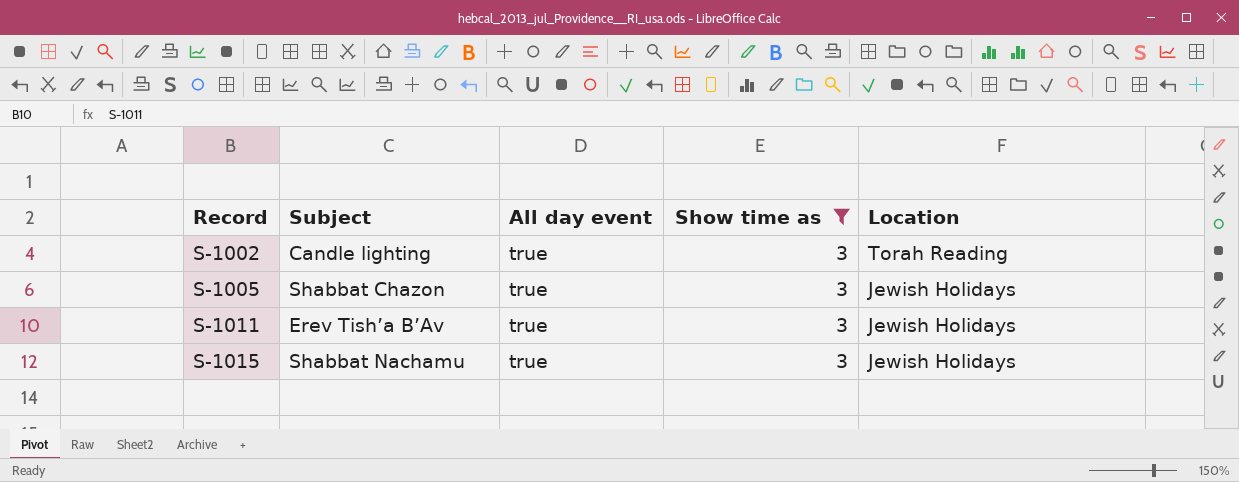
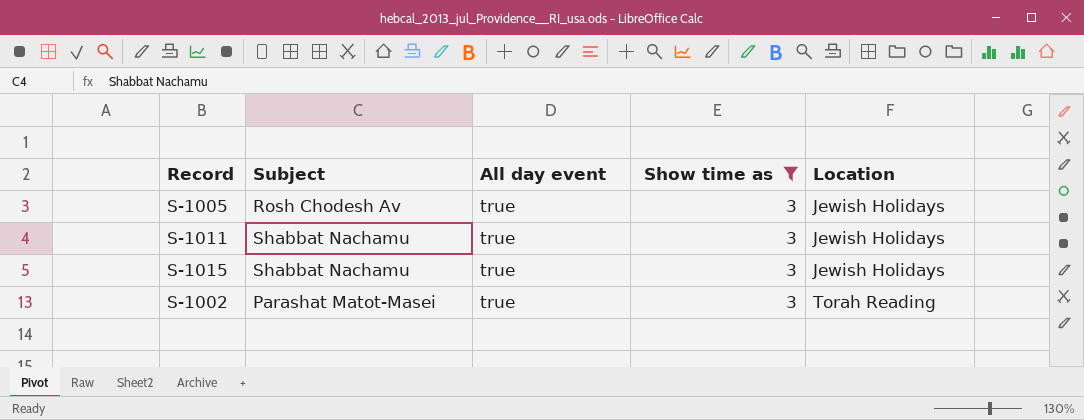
row order: Record ascending -> Location ascending
S-1005 | Subject: Shabbat Chazon -> Rosh Chodesh Av
S-1011 | Subject: Erev Tish’a B’Av -> Shabbat Nachamu
S-1002 | Subject: Candle lighting -> Parashat Matot-Masei

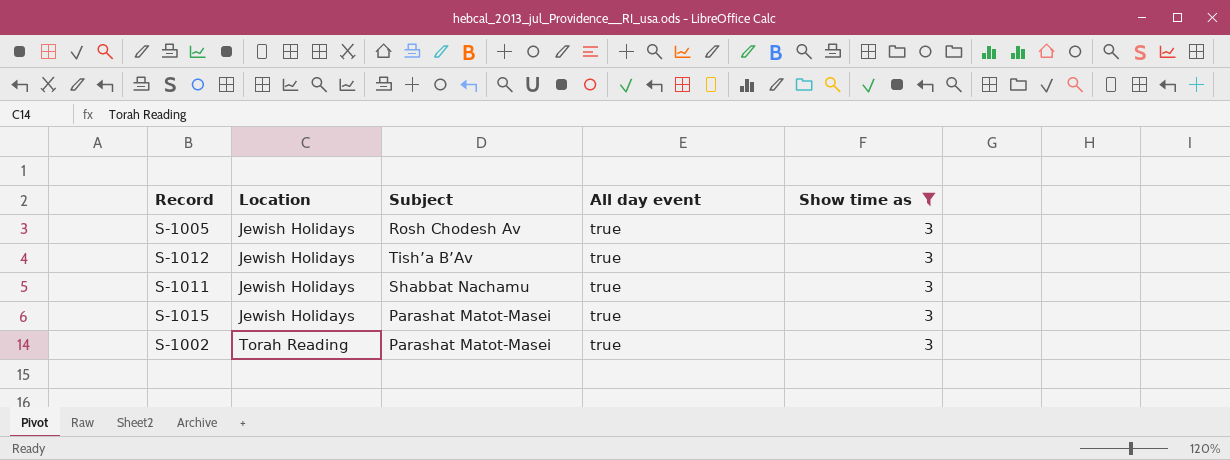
column Location | position: 5 -> 2
row S-1012: none -> Jewish Holidays | Tish’a B’Av | true | 3
S-1015 | Subject: Shabbat Nachamu -> Parashat Matot-Masei

